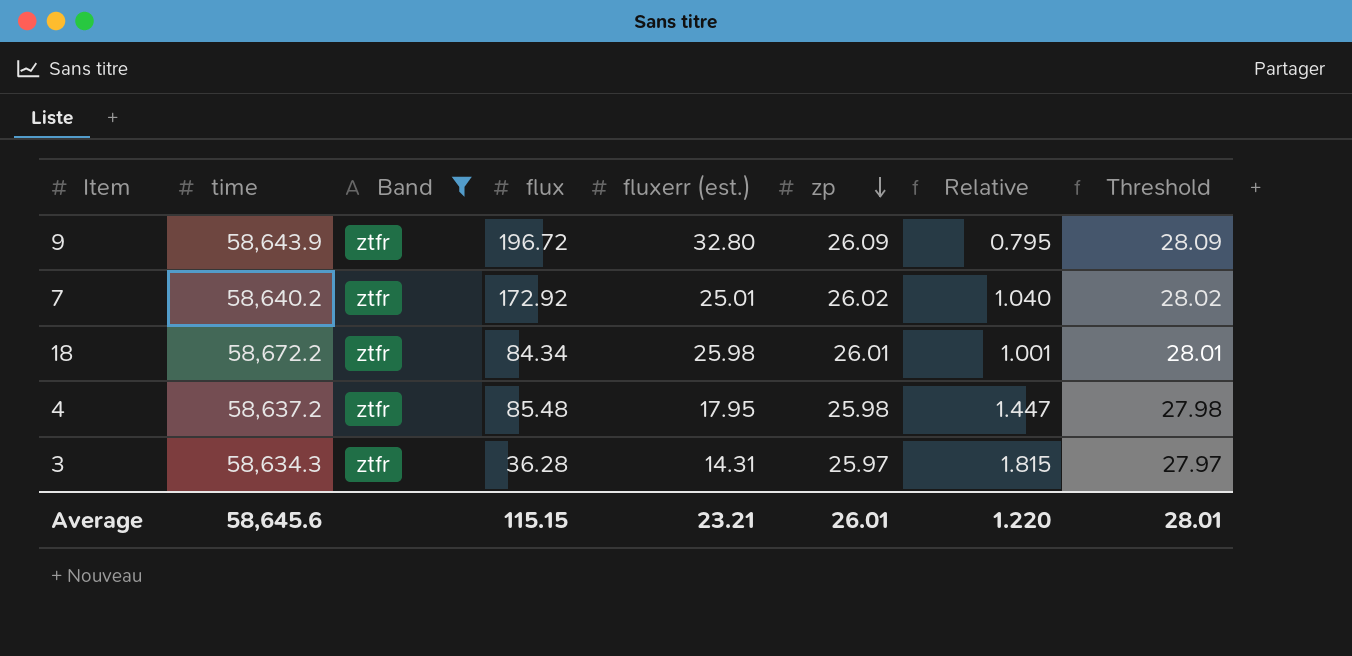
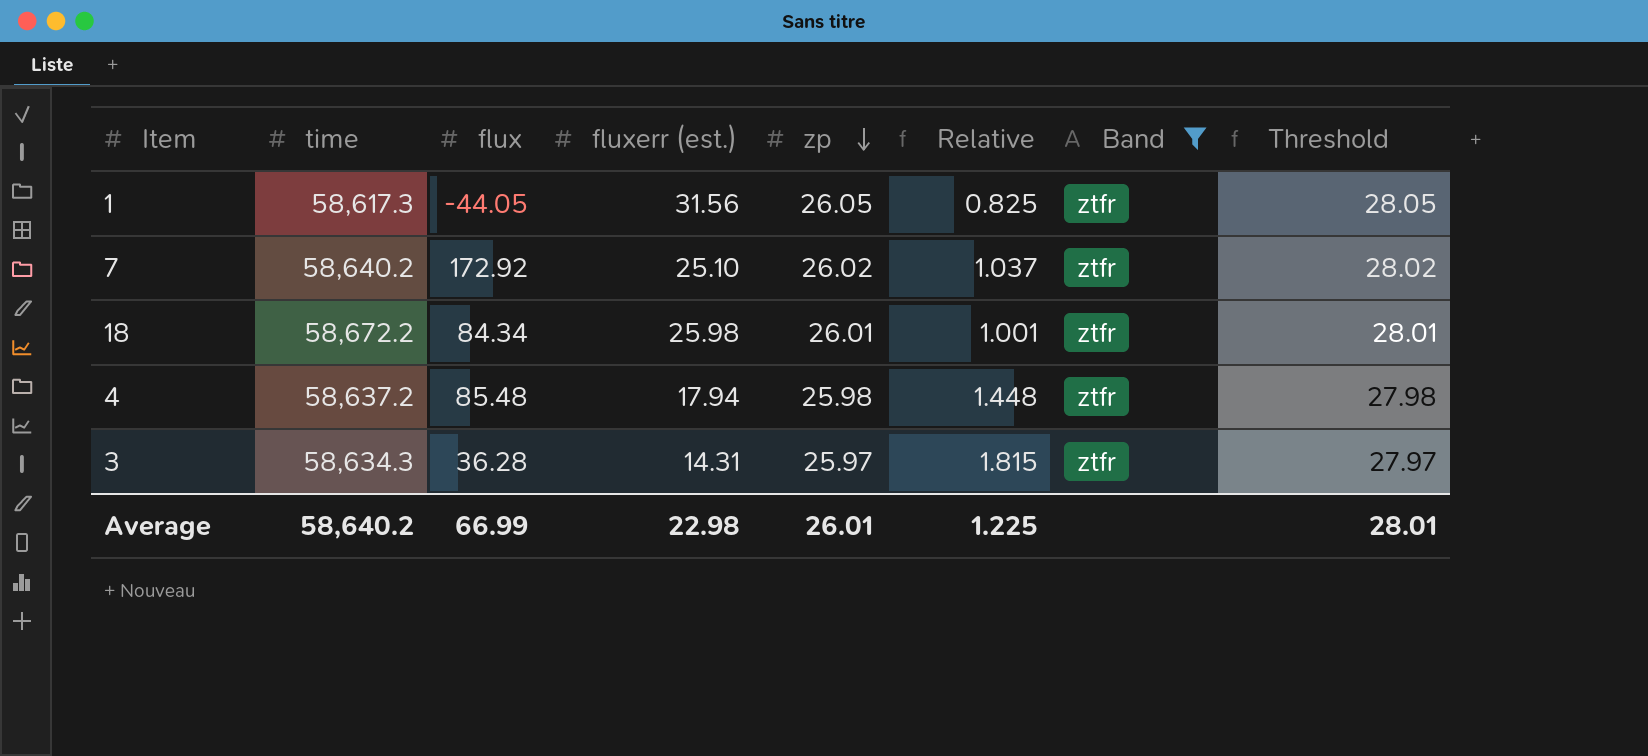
column Band | position: 3 -> 7
row 9: 58,643.9 | ztfr | 196.72 | 32.80 | 26.09 | 0.795 | 28.09 -> none
row 1: none -> 58,617.3 | -44.05 | 31.56 | 26.05 | 0.825 | ztfr | 28.05
7 | fluxerr (est.): 25.01 -> 25.10
7 | Relative: 1.040 -> 1.037
4 | fluxerr (est.): 17.95 -> 17.94
4 | Relative: 1.447 -> 1.448
Average | time: 58,645.6 -> 58,640.2
Average | flux: 115.15 -> 66.99
Average | fluxerr (est.): 23.21 -> 22.98
Average | Relative: 1.220 -> 1.225

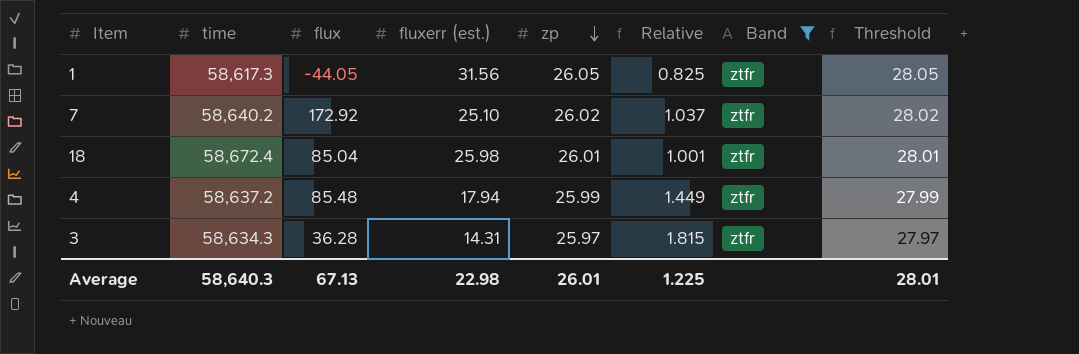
18 | time: 58,672.2 -> 58,672.4
18 | flux: 84.34 -> 85.04
4 | zp: 25.98 -> 25.99
4 | Relative: 1.448 -> 1.449
4 | Threshold: 27.98 -> 27.99
Average | time: 58,640.2 -> 58,640.3
Average | flux: 66.99 -> 67.13

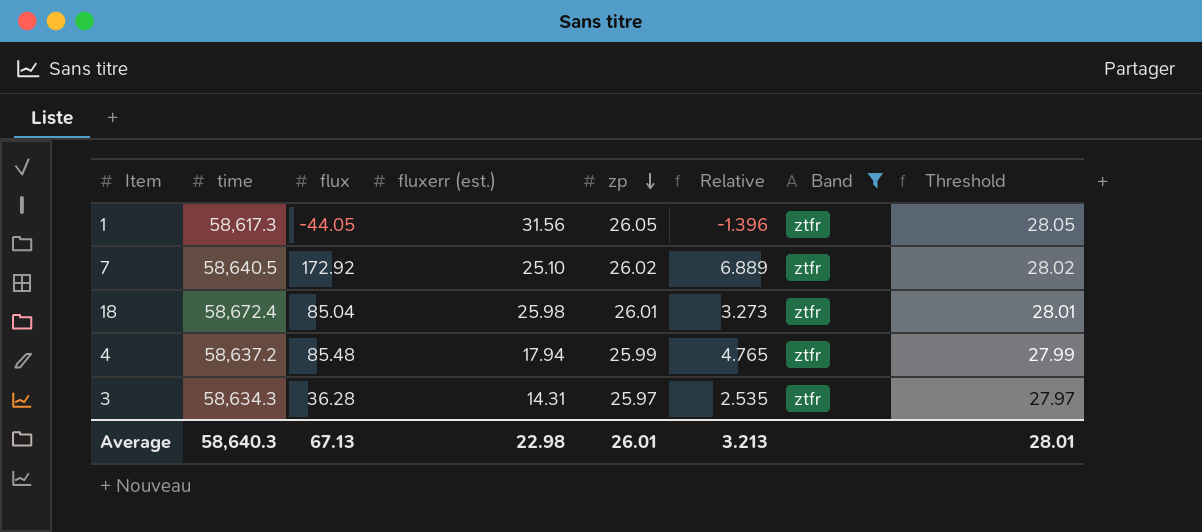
column Relative | formula: [zp] / [fluxerr (est.)] -> [flux] / [fluxerr (est.)]
7 | time: 58,640.2 -> 58,640.5
Average | Relative: 1.225 -> 3.213

